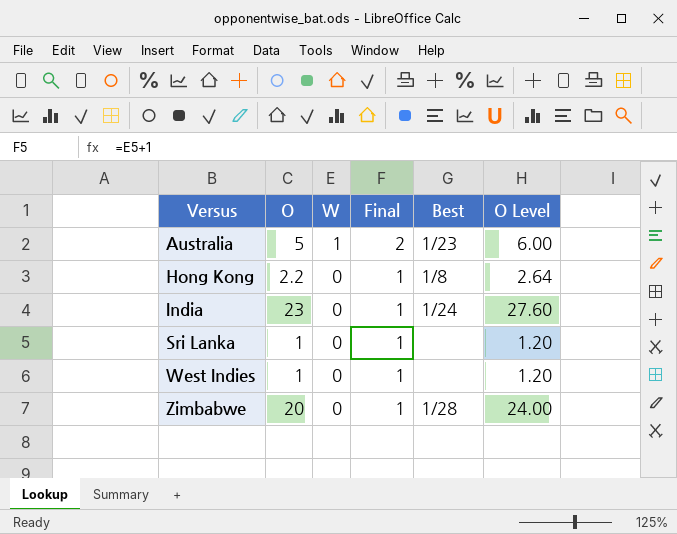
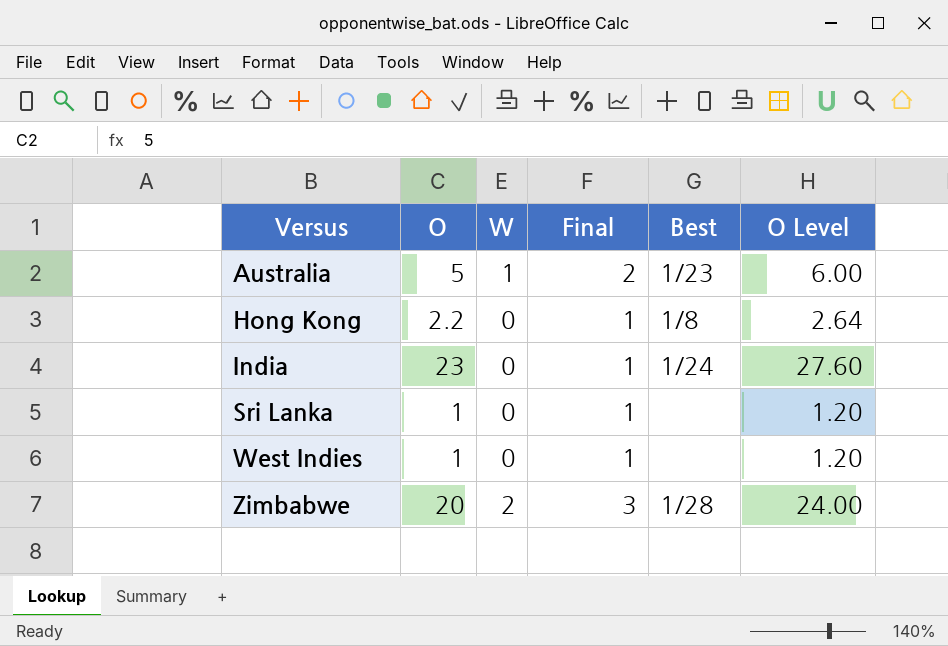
Zimbabwe | W: 0 -> 2
Zimbabwe | Final: 1 -> 3

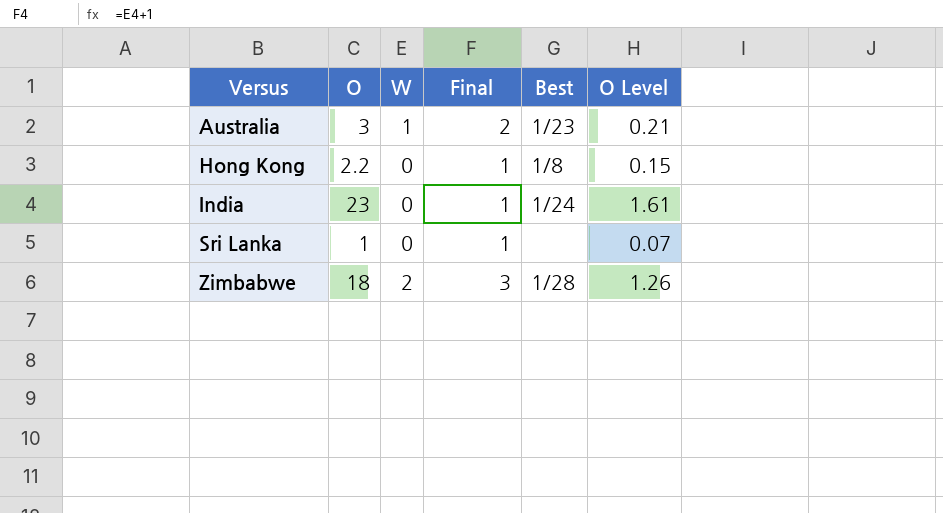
column O Level | formula: [O] * 1.2 -> [O] * 0.07
row West Indies: 1 | 0 | 1 | none | 1.20 -> none
Australia | O: 5 -> 3
Zimbabwe | O: 20 -> 18

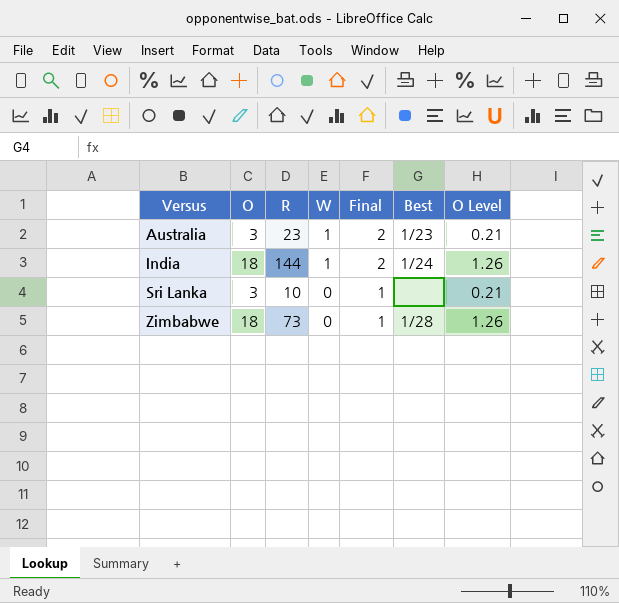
column R | position: none -> 3
row Hong Kong: 2.2 | 0 | 1 | 1/8 | 0.15 -> none
India | O: 23 -> 18
India | W: 0 -> 1
India | Final: 1 -> 2
India | O Level: 1.61 -> 1.26
Sri Lanka | O: 1 -> 3
Sri Lanka | O Level: 0.07 -> 0.21
Zimbabwe | W: 2 -> 0
Zimbabwe | Final: 3 -> 1

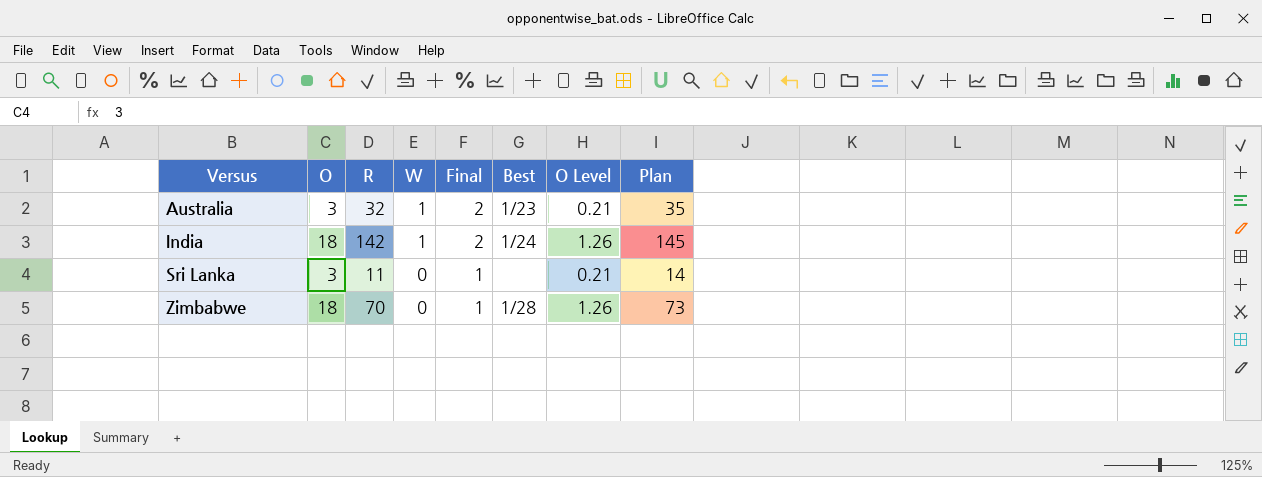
column Plan | formula: none -> [R] + 3
Australia | R: 23 -> 32
India | R: 144 -> 142
Sri Lanka | R: 10 -> 11
Zimbabwe | R: 73 -> 70

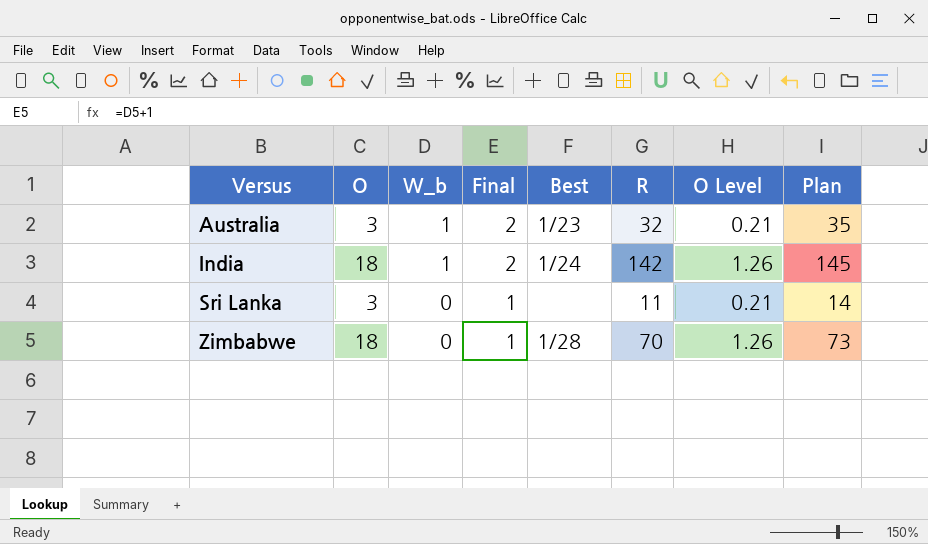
column name: W -> W_b
column R | position: 3 -> 6

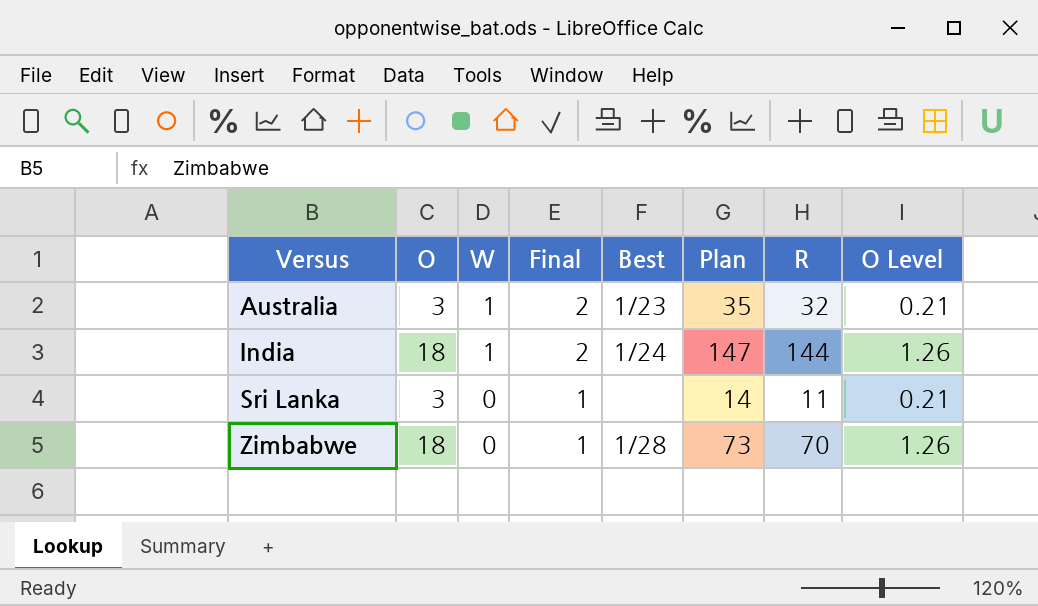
column name: W_b -> W
column Plan | position: 8 -> 6
India | Plan: 145 -> 147
India | R: 142 -> 144

